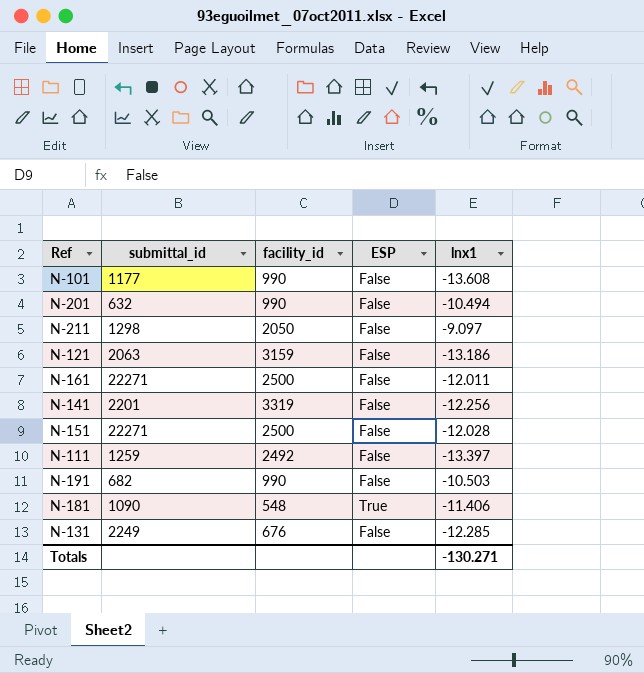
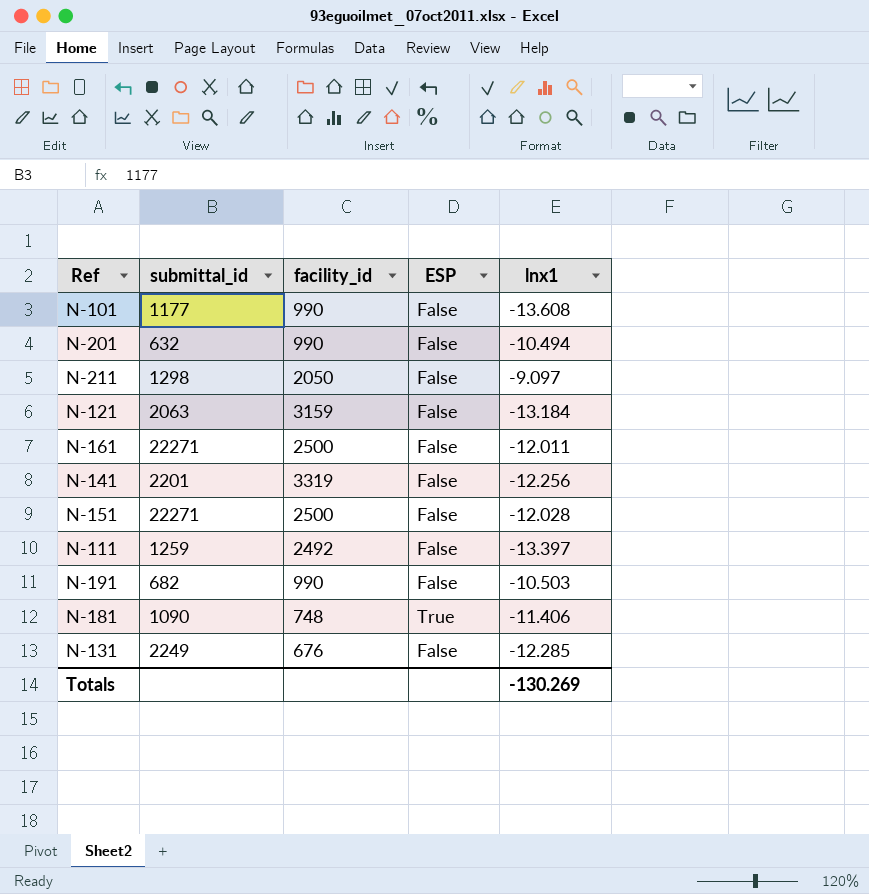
N-121 | lnx1: -13.186 -> -13.184
N-181 | facility_id: 548 -> 748
Totals | lnx1: -130.271 -> -130.269

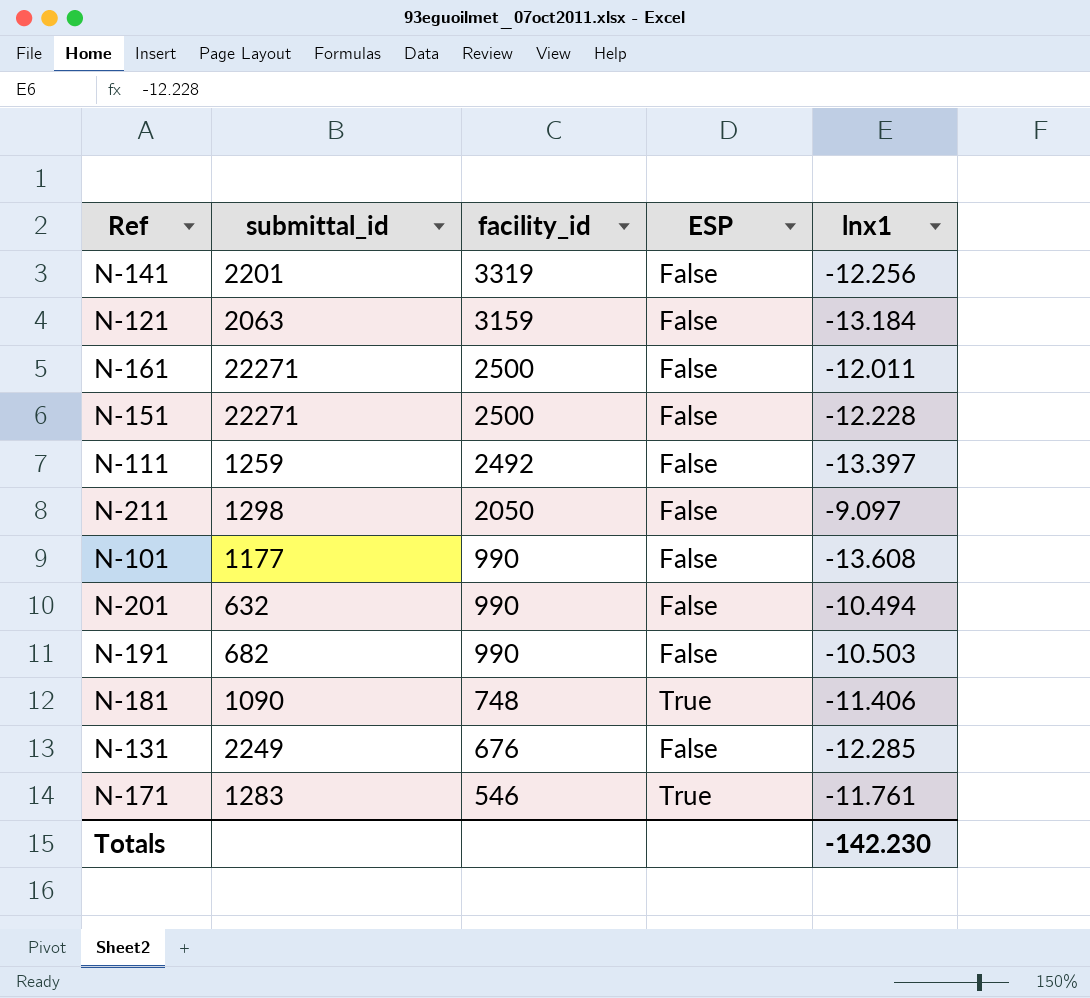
row order: none -> facility_id descending
N-151 | lnx1: -12.028 -> -12.228
row N-171: none -> 1283 | 546 | True | -11.761
Totals | lnx1: -130.269 -> -142.230

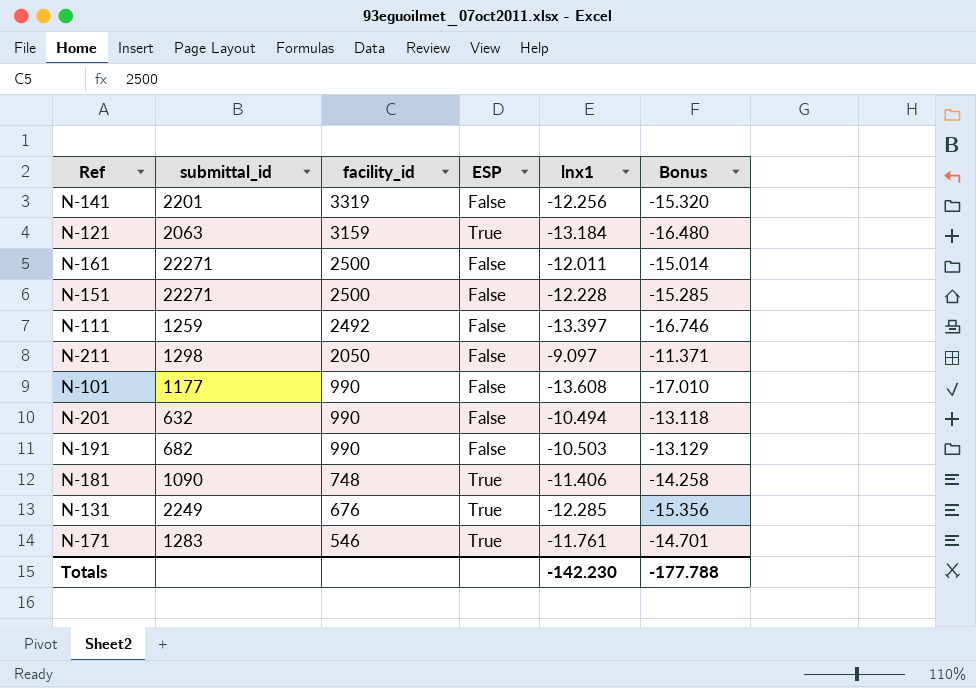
column Bonus | formula: none -> [lnx1] * 1.25
N-121 | ESP: False -> True
N-131 | ESP: False -> True

